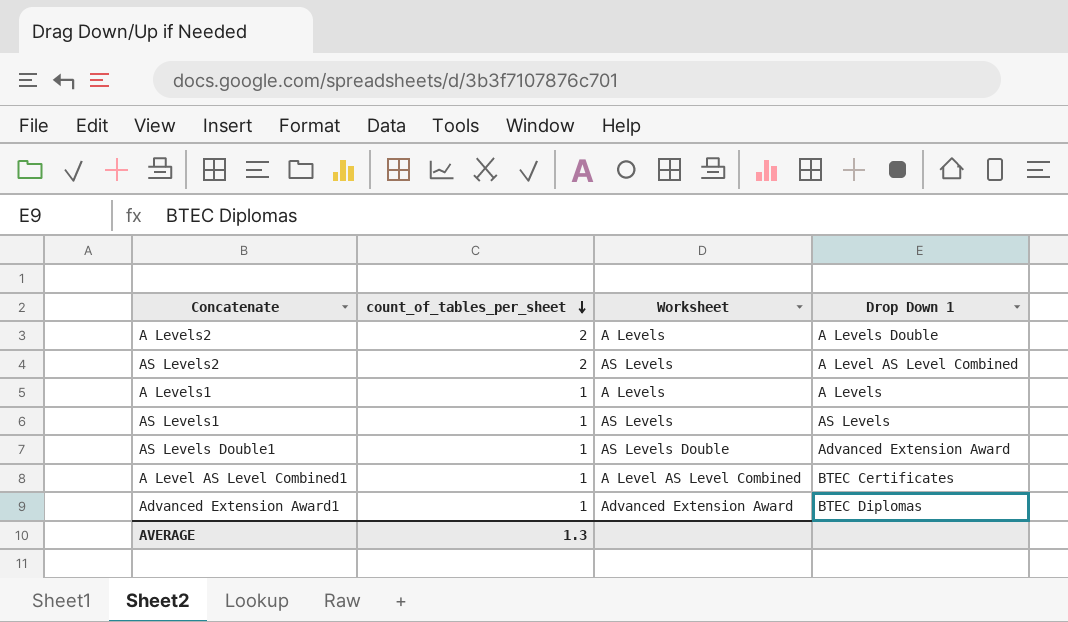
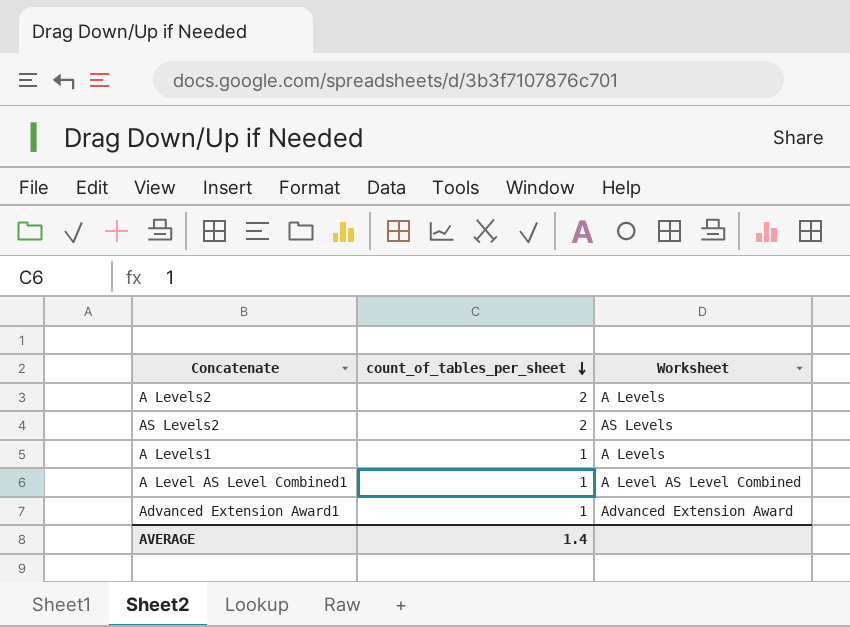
column Drop Down 1 | position: 4 -> none
row AS Levels1: 1 | AS Levels | AS Levels -> none
row AS Levels Double1: 1 | AS Levels Double | Advanced Extension Award -> none
AVERAGE | count_of_tables_per_sheet: 1.3 -> 1.4

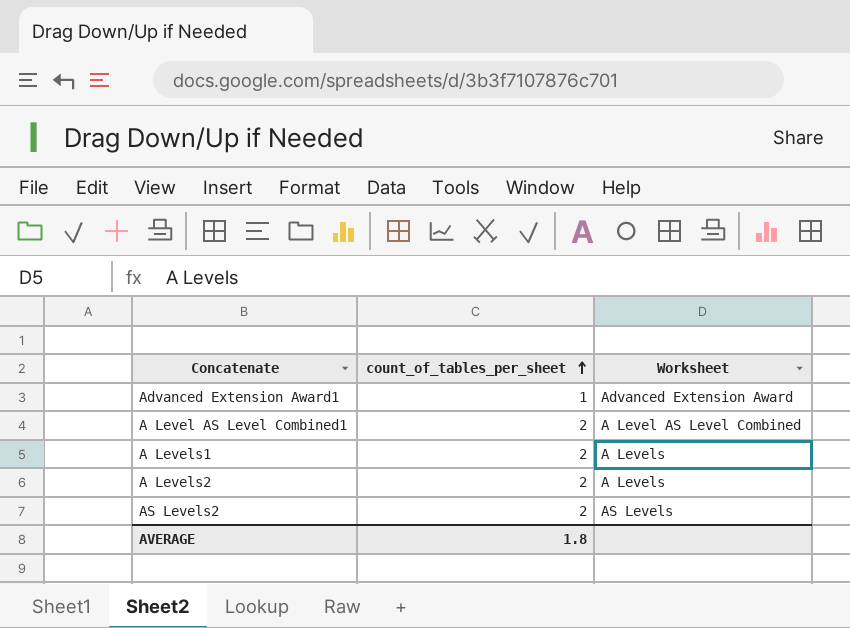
row order: count_of_tables_per_sheet descending -> count_of_tables_per_sheet ascending
A Level AS Level Combined1 | count_of_tables_per_sheet: 1 -> 2
A Levels1 | count_of_tables_per_sheet: 1 -> 2
AVERAGE | count_of_tables_per_sheet: 1.4 -> 1.8

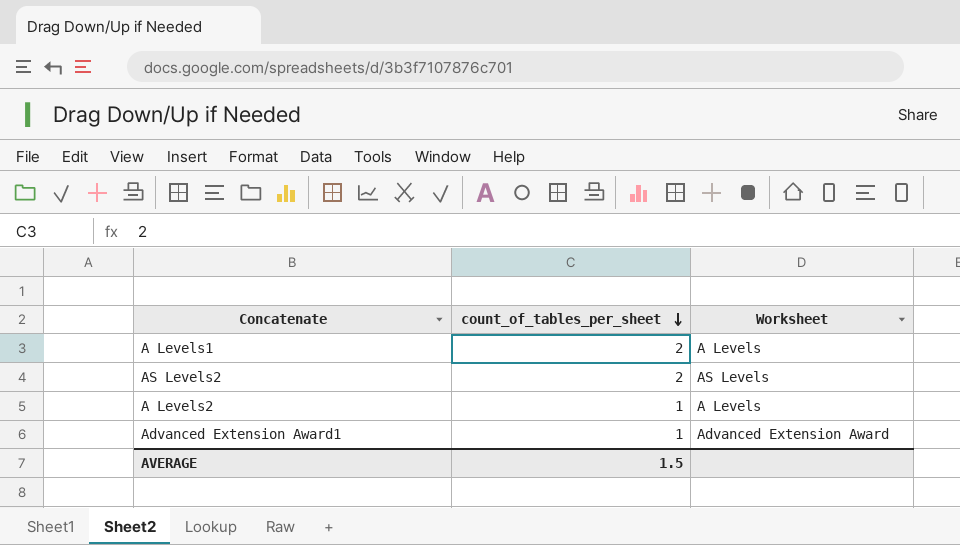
row order: count_of_tables_per_sheet ascending -> count_of_tables_per_sheet descending
row A Level AS Level Combined1: 2 | A Level AS Level Combined -> none
A Levels2 | count_of_tables_per_sheet: 2 -> 1
AVERAGE | count_of_tables_per_sheet: 1.8 -> 1.5

